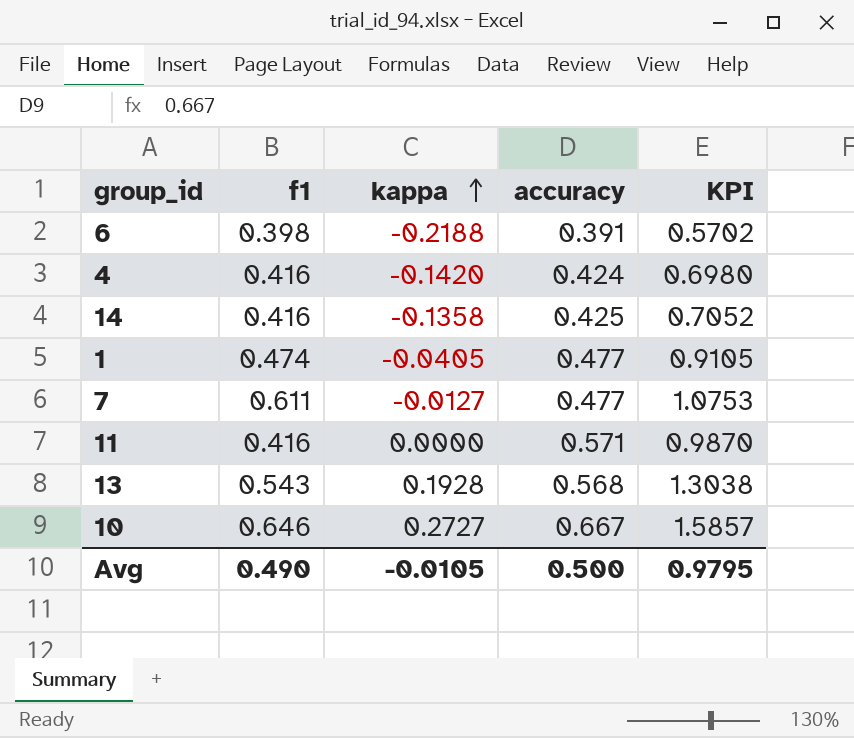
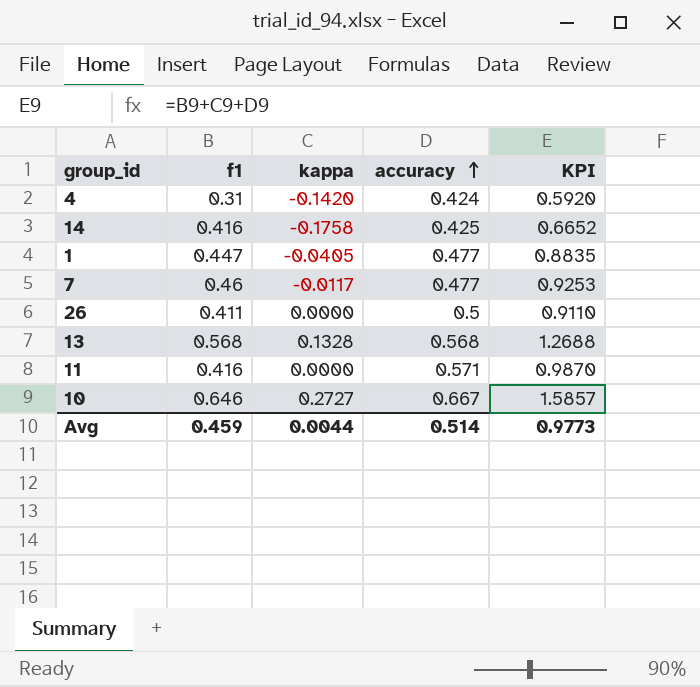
row order: kappa ascending -> accuracy ascending
row 6: 0.398 | -0.2188 | 0.391 | 0.5702 -> none
4 | f1: 0.416 -> 0.31
4 | KPI: 0.6980 -> 0.5920
14 | kappa: -0.1358 -> -0.1758
14 | KPI: 0.7052 -> 0.6652
1 | f1: 0.474 -> 0.447
1 | KPI: 0.9105 -> 0.8835
7 | f1: 0.611 -> 0.46
7 | kappa: -0.0127 -> -0.0117
7 | KPI: 1.0753 -> 0.9253
row 26: none -> 0.411 | 0.0000 | 0.5 | 0.9110
13 | f1: 0.543 -> 0.568
13 | kappa: 0.1928 -> 0.1328
13 | KPI: 1.3038 -> 1.2688
Avg | f1: 0.490 -> 0.459
Avg | kappa: -0.0105 -> 0.0044
Avg | accuracy: 0.500 -> 0.514
Avg | KPI: 0.9795 -> 0.9773

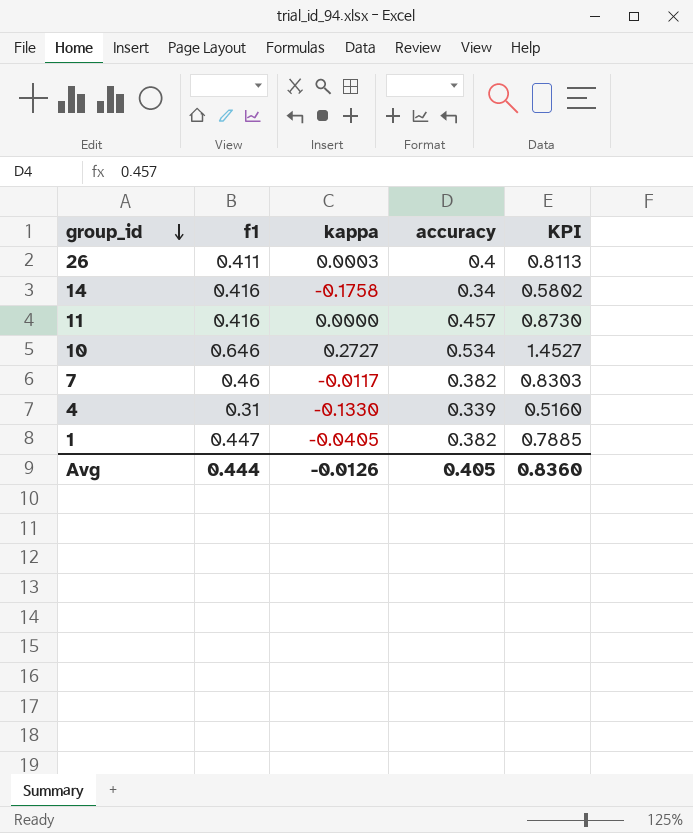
row order: accuracy ascending -> group_id descending
row 13: 0.568 | 0.1328 | 0.568 | 1.2688 -> none
26 | kappa: 0.0000 -> 0.0003
26 | accuracy: 0.5 -> 0.4
26 | KPI: 0.9110 -> 0.8113
14 | accuracy: 0.425 -> 0.34
14 | KPI: 0.6652 -> 0.5802
11 | accuracy: 0.571 -> 0.457
11 | KPI: 0.9870 -> 0.8730
10 | accuracy: 0.667 -> 0.534
10 | KPI: 1.5857 -> 1.4527
7 | accuracy: 0.477 -> 0.382
7 | KPI: 0.9253 -> 0.8303
4 | kappa: -0.1420 -> -0.1330
4 | accuracy: 0.424 -> 0.339
4 | KPI: 0.5920 -> 0.5160
1 | accuracy: 0.477 -> 0.382
1 | KPI: 0.8835 -> 0.7885
Avg | f1: 0.459 -> 0.444
Avg | kappa: 0.0044 -> -0.0126
Avg | accuracy: 0.514 -> 0.405
Avg | KPI: 0.9773 -> 0.8360

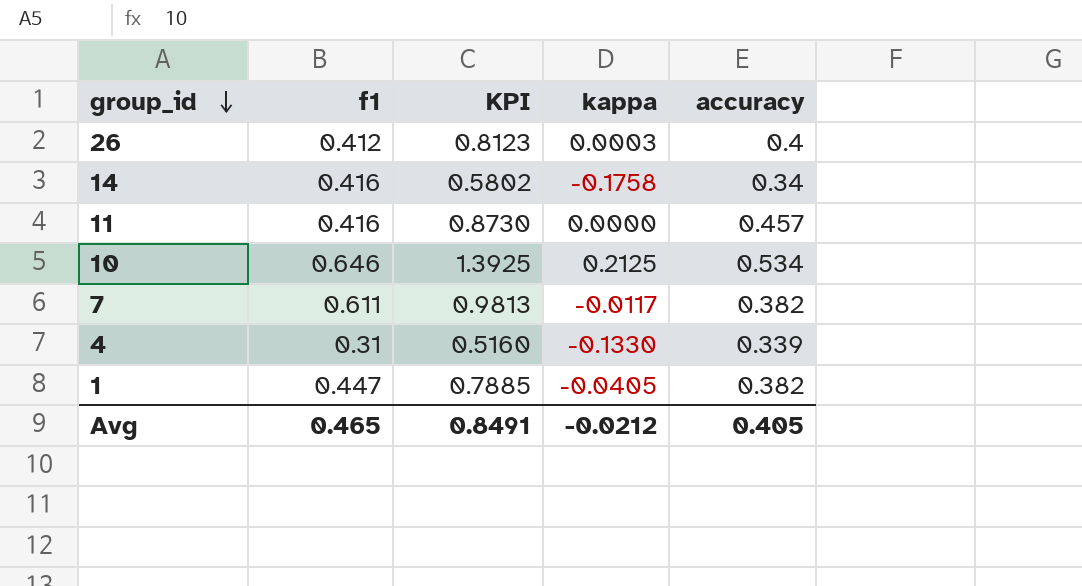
column KPI | position: 5 -> 3
26 | f1: 0.411 -> 0.412
26 | KPI: 0.8113 -> 0.8123
10 | KPI: 1.4527 -> 1.3925
10 | kappa: 0.2727 -> 0.2125
7 | f1: 0.46 -> 0.611
7 | KPI: 0.8303 -> 0.9813
Avg | f1: 0.444 -> 0.465
Avg | KPI: 0.8360 -> 0.8491
Avg | kappa: -0.0126 -> -0.0212

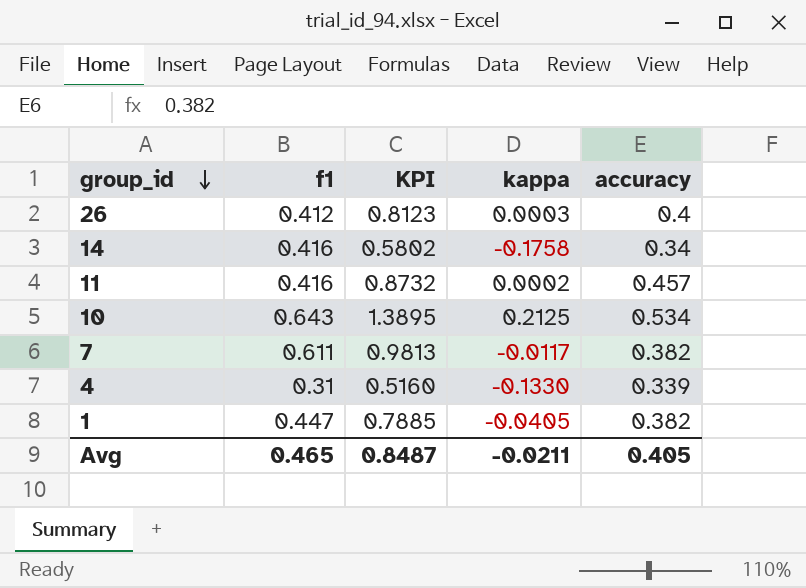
11 | KPI: 0.8730 -> 0.8732
11 | kappa: 0.0000 -> 0.0002
10 | f1: 0.646 -> 0.643
10 | KPI: 1.3925 -> 1.3895
Avg | KPI: 0.8491 -> 0.8487
Avg | kappa: -0.0212 -> -0.0211

